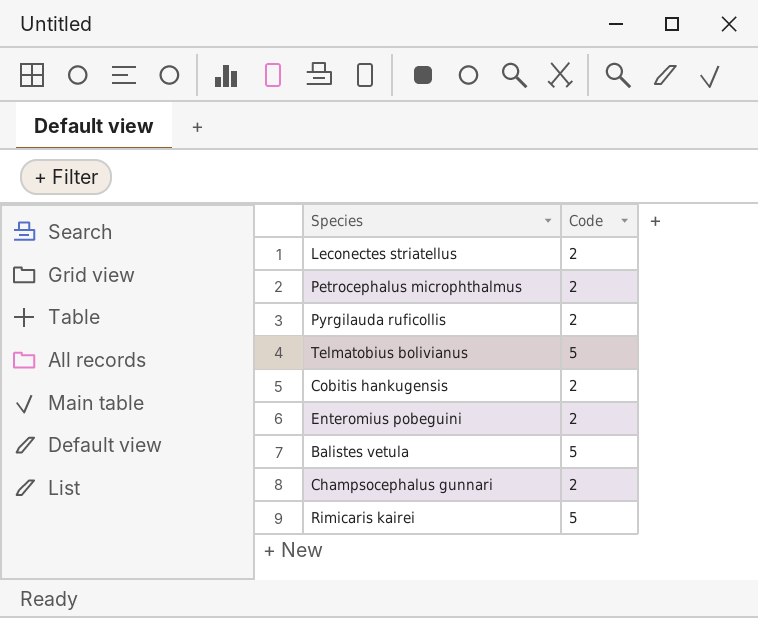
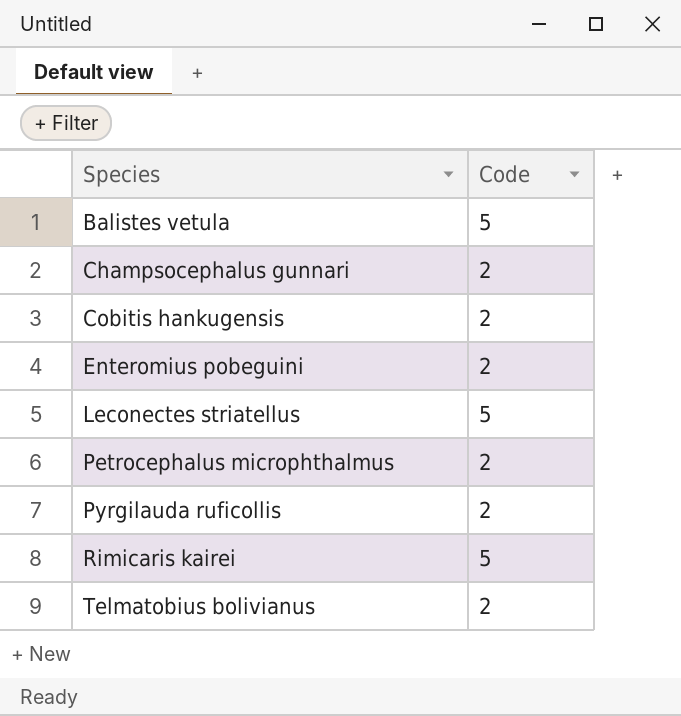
row order: none -> Species ascending
Leconectes striatellus | Code: 2 -> 5
Telmatobius bolivianus | Code: 5 -> 2

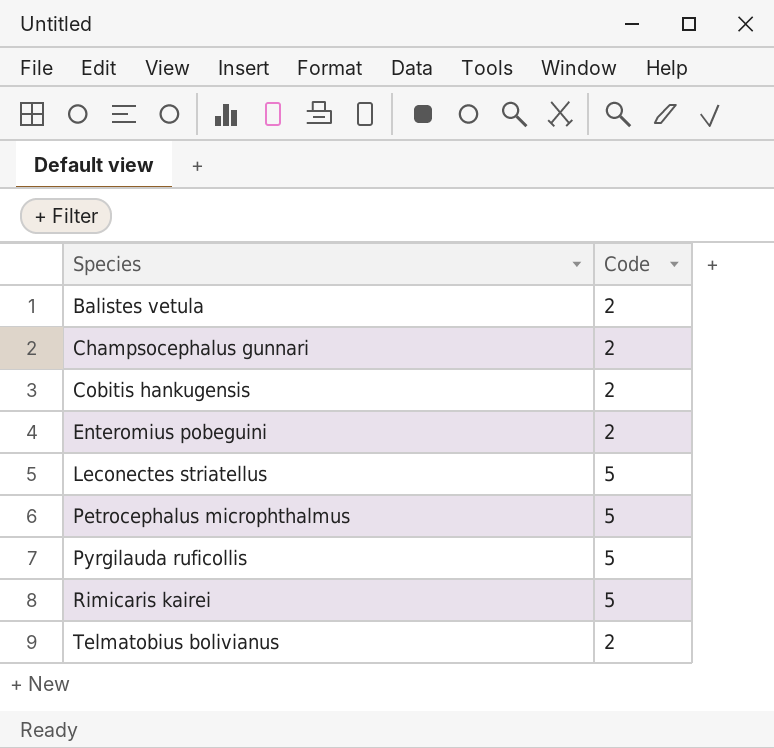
Balistes vetula | Code: 5 -> 2
Petrocephalus microphthalmus | Code: 2 -> 5
Pyrgilauda ruficollis | Code: 2 -> 5

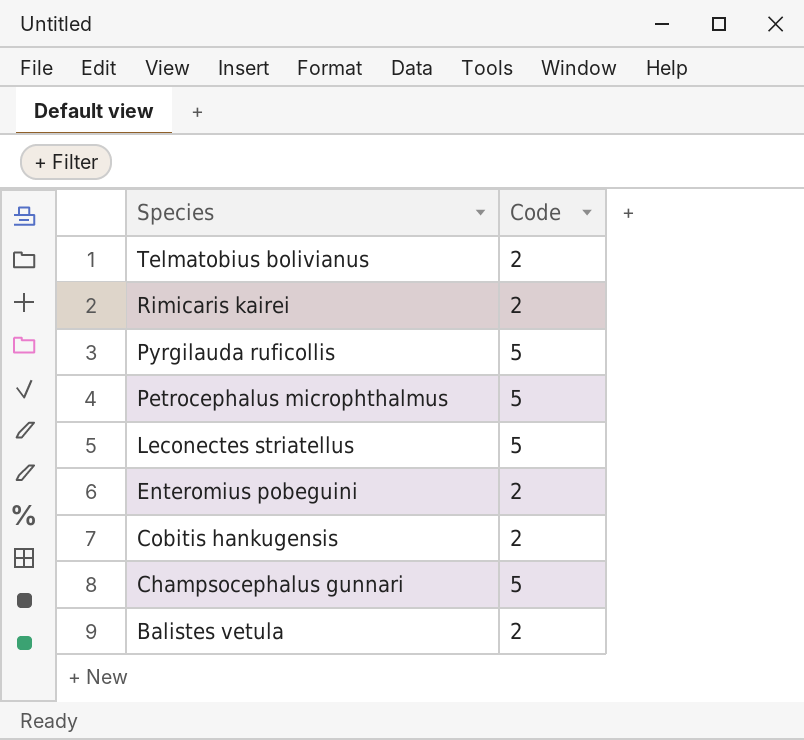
row order: Species ascending -> Species descending
Rimicaris kairei | Code: 5 -> 2
Champsocephalus gunnari | Code: 2 -> 5

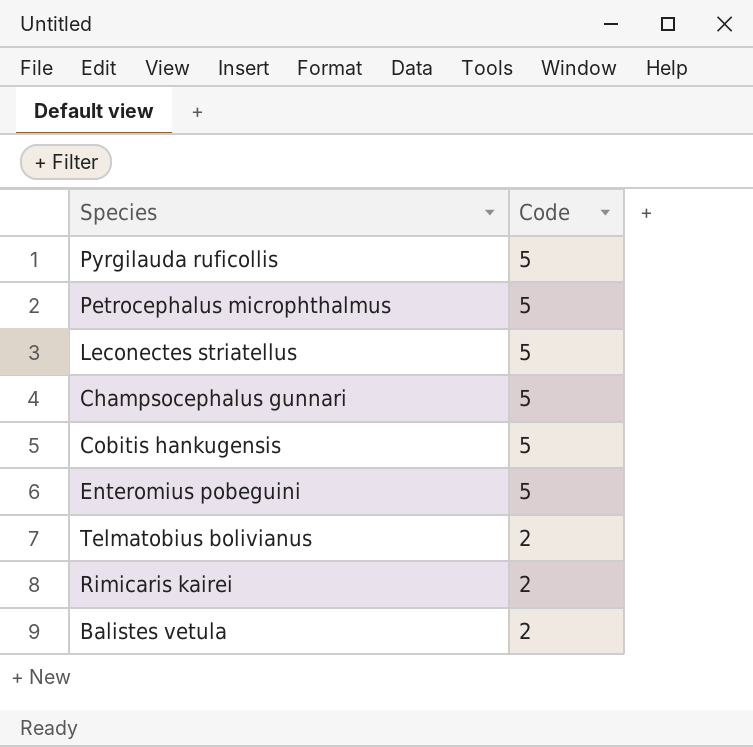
row order: Species descending -> Code descending
Cobitis hankugensis | Code: 2 -> 5
Enteromius pobeguini | Code: 2 -> 5

